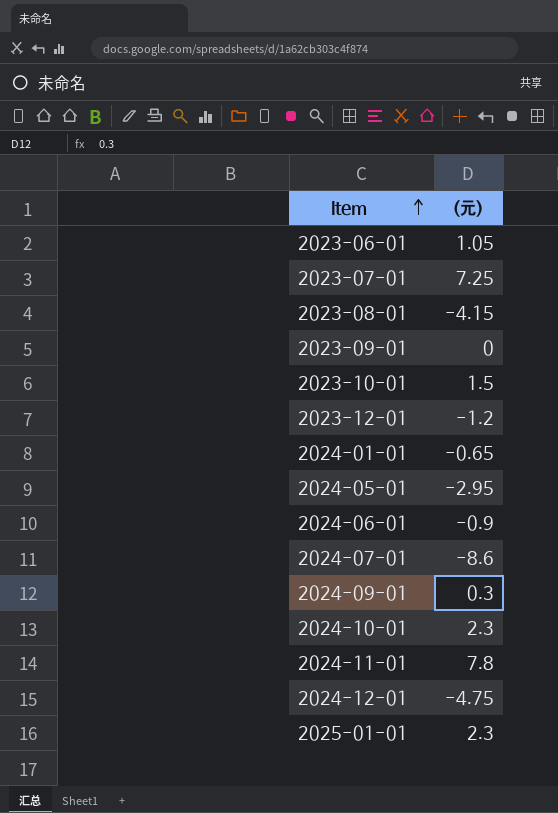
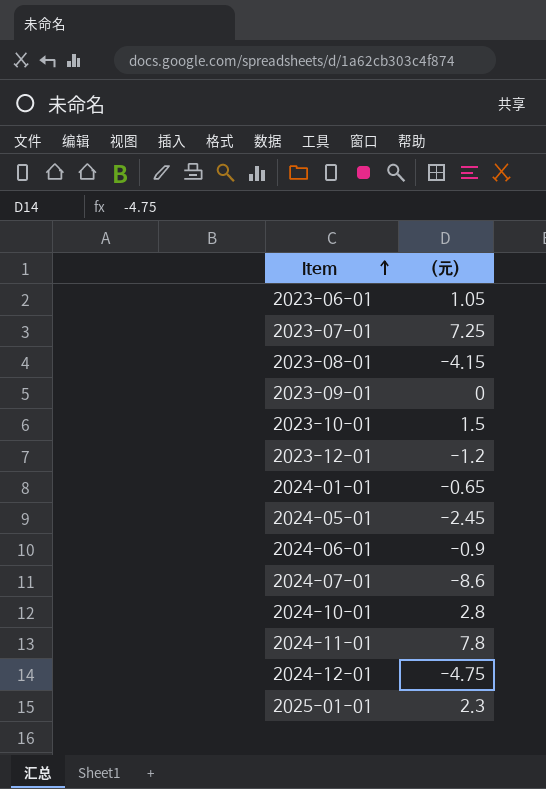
row 2024-09-01: 0.3 -> none
2024-05-01 | (元): -2.95 -> -2.45
2024-10-01 | (元): 2.3 -> 2.8

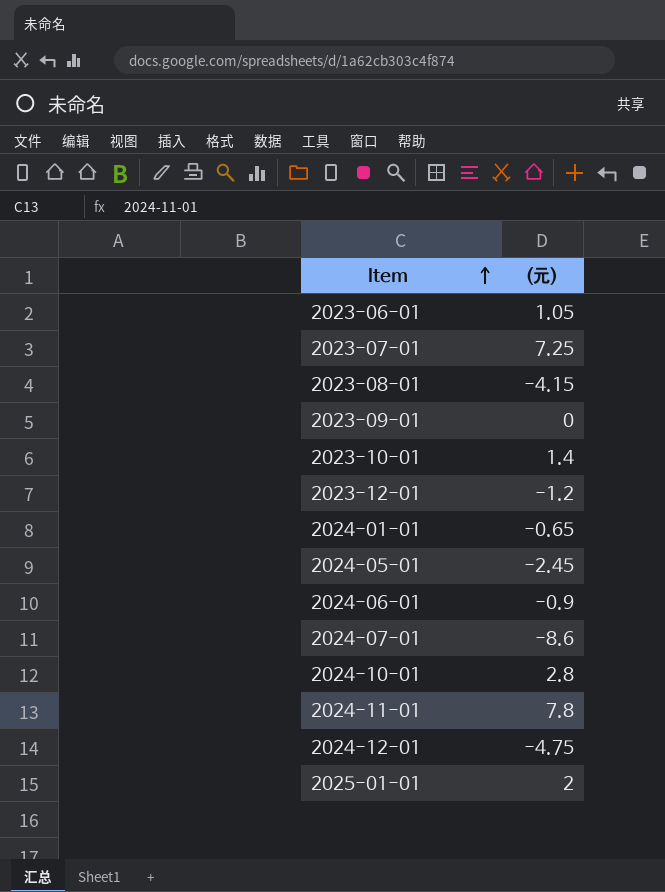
2023-10-01 | (元): 1.5 -> 1.4
2025-01-01 | (元): 2.3 -> 2

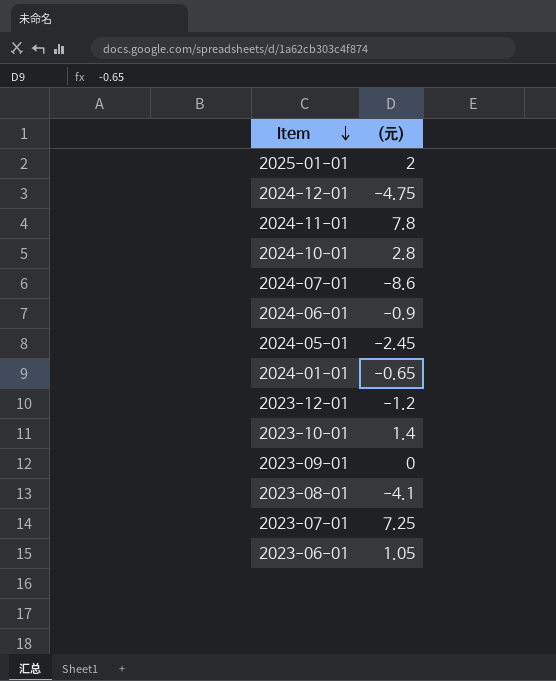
row order: Item ascending -> Item descending
2023-08-01 | (元): -4.15 -> -4.1

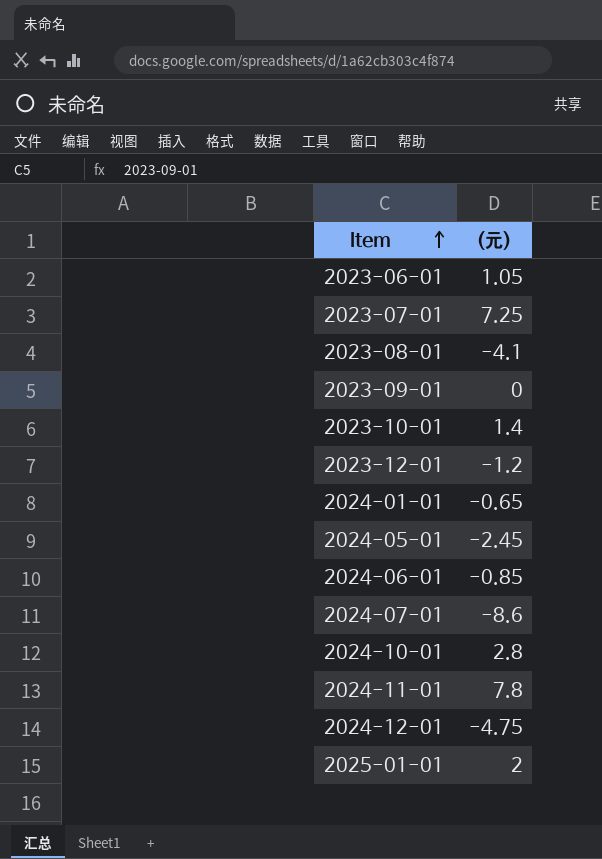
row order: Item descending -> Item ascending
2024-06-01 | (元): -0.9 -> -0.85

